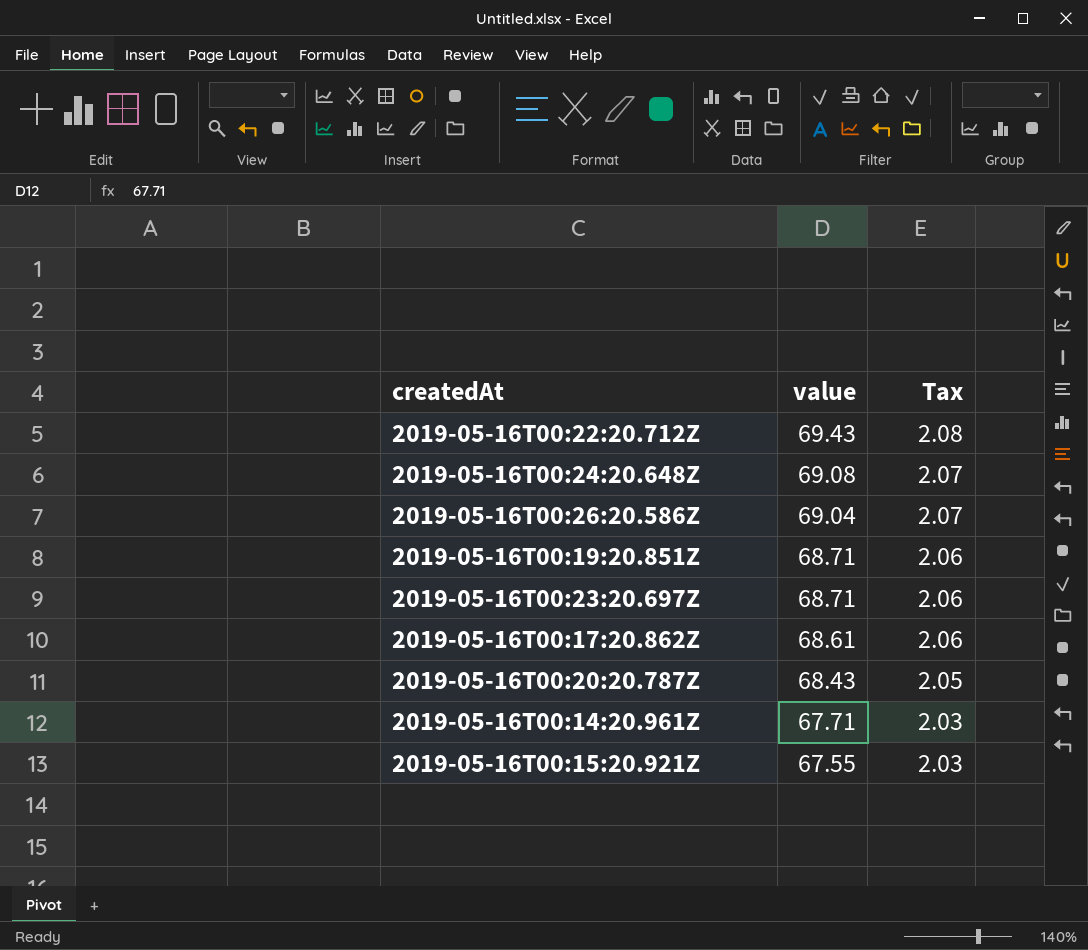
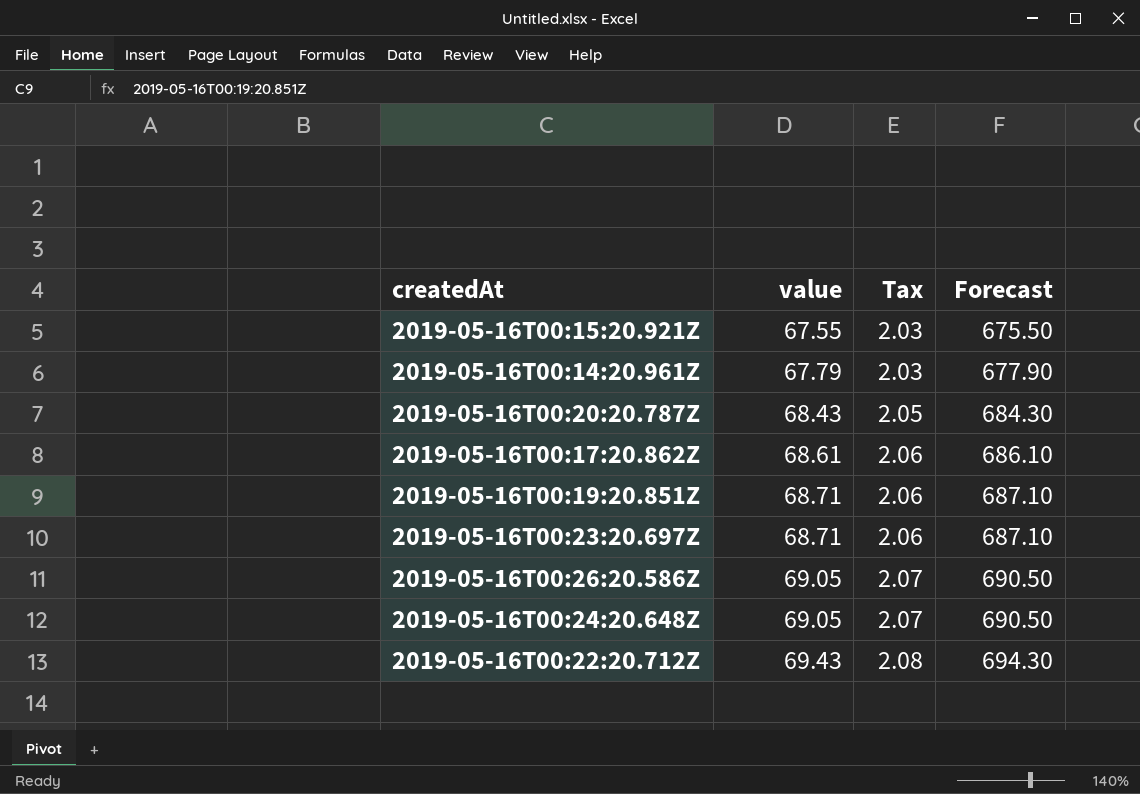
row order: value descending -> value ascending
column Forecast | formula: none -> [value] * 10
2019-05-16T00:14:20.961Z | value: 67.71 -> 67.79
2019-05-16T00:26:20.586Z | value: 69.04 -> 69.05
2019-05-16T00:24:20.648Z | value: 69.08 -> 69.05

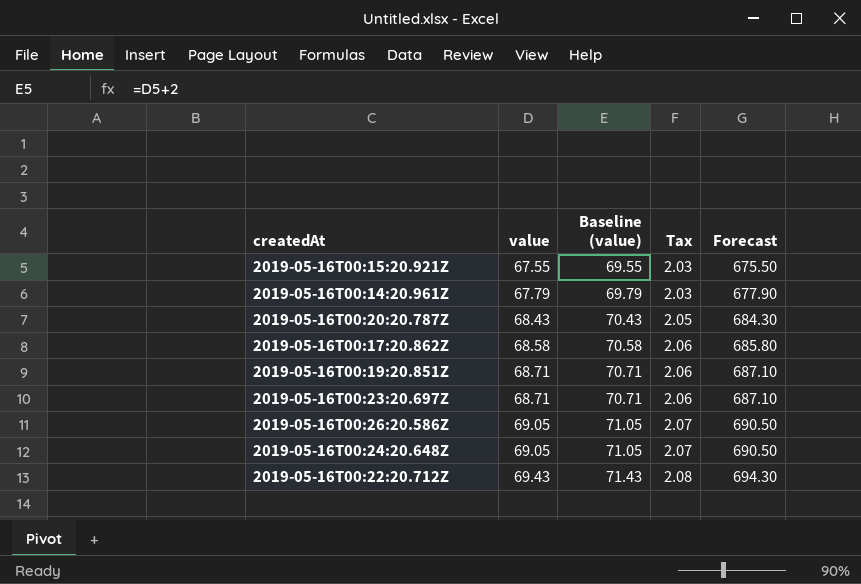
column Baseline (value) | formula: none -> [value] + 2
2019-05-16T00:17:20.862Z | value: 68.61 -> 68.58
2019-05-16T00:17:20.862Z | Forecast: 686.10 -> 685.80

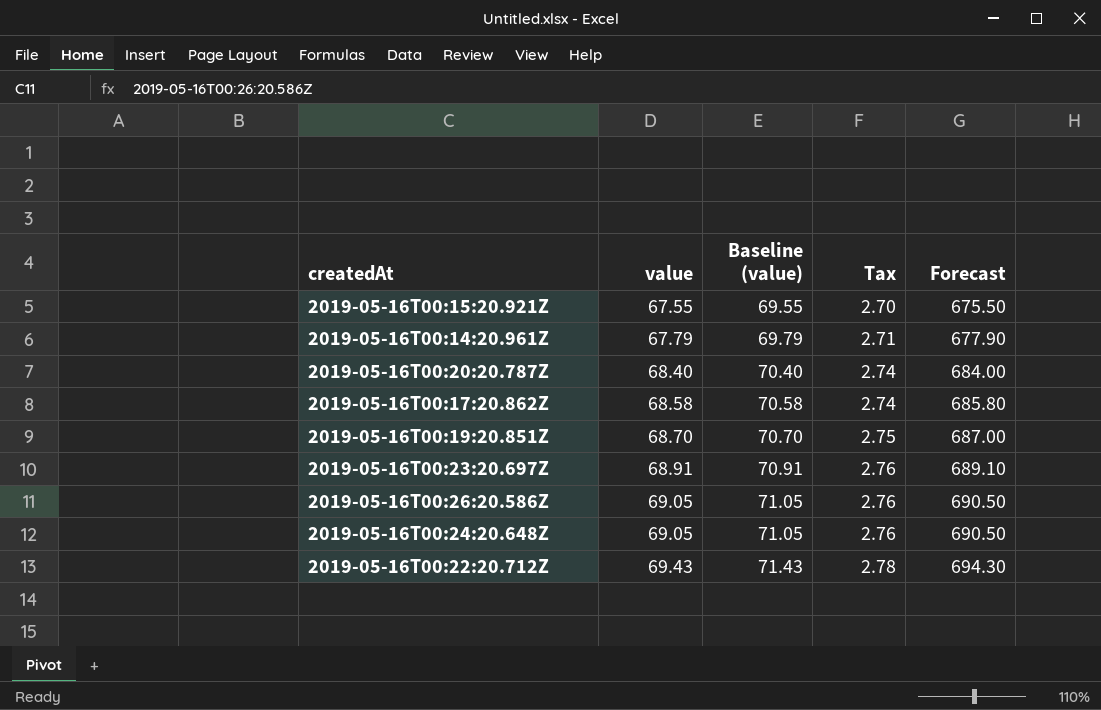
column Tax | formula: [value] * 0.03 -> [value] * 0.04
2019-05-16T00:20:20.787Z | value: 68.43 -> 68.40
2019-05-16T00:20:20.787Z | Baseline (value): 70.43 -> 70.40
2019-05-16T00:20:20.787Z | Forecast: 684.30 -> 684.00
2019-05-16T00:19:20.851Z | value: 68.71 -> 68.70
2019-05-16T00:19:20.851Z | Baseline (value): 70.71 -> 70.70
2019-05-16T00:19:20.851Z | Forecast: 687.10 -> 687.00
2019-05-16T00:23:20.697Z | value: 68.71 -> 68.91
2019-05-16T00:23:20.697Z | Baseline (value): 70.71 -> 70.91
2019-05-16T00:23:20.697Z | Forecast: 687.10 -> 689.10

